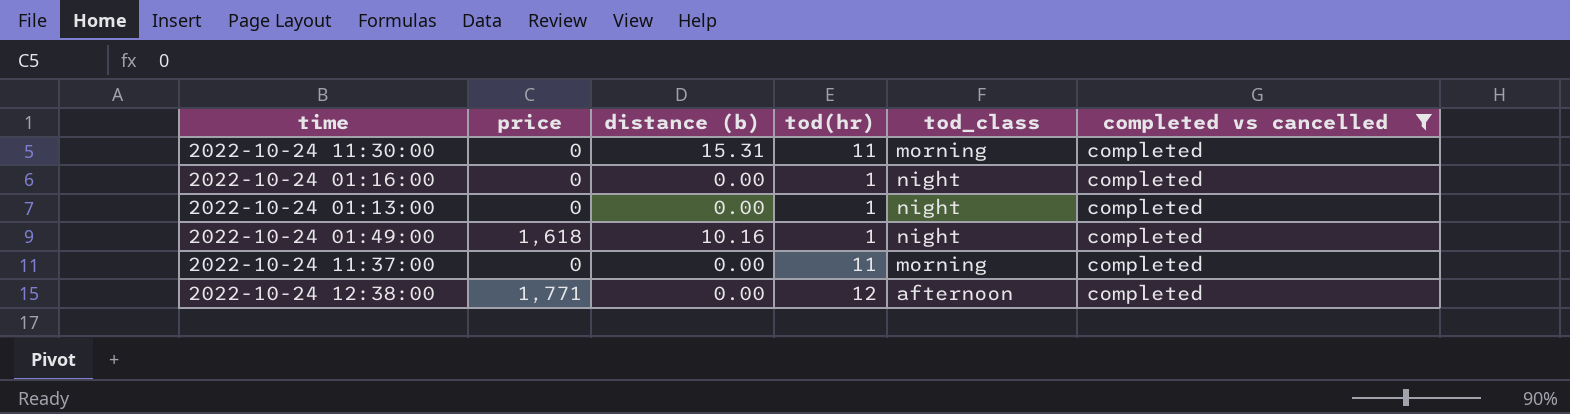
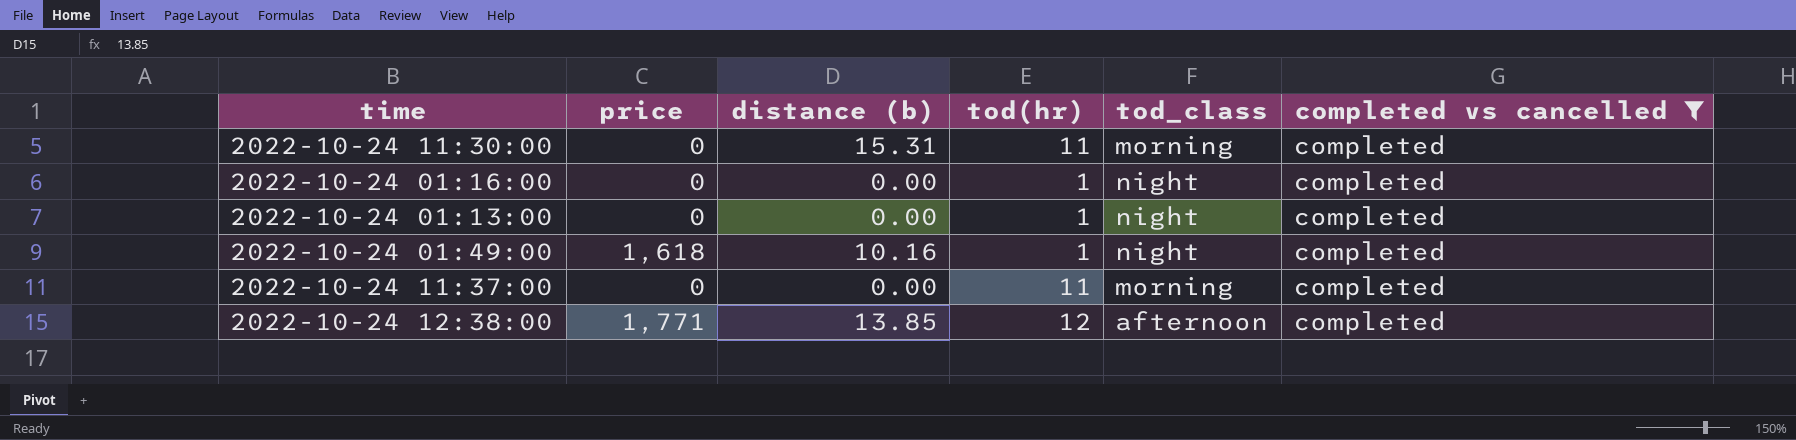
2022-10-24 12:38:00 | distance (b): 0.00 -> 13.85

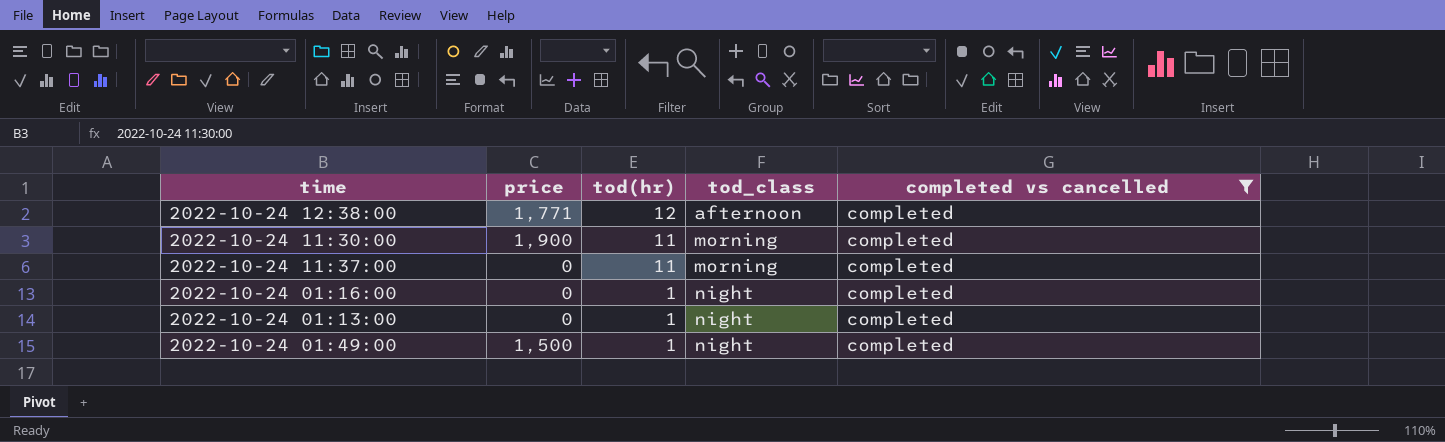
row order: none -> tod(hr) descending
column distance (b) | position: 3 -> none
2022-10-24 11:30:00 | price: 0 -> 1,900
2022-10-24 01:49:00 | price: 1,618 -> 1,500

